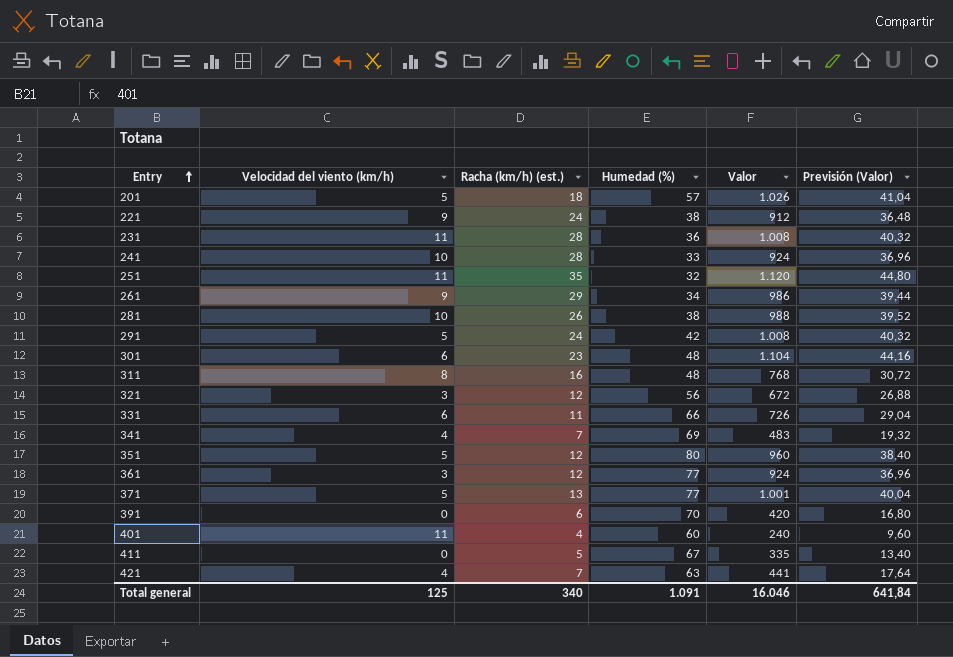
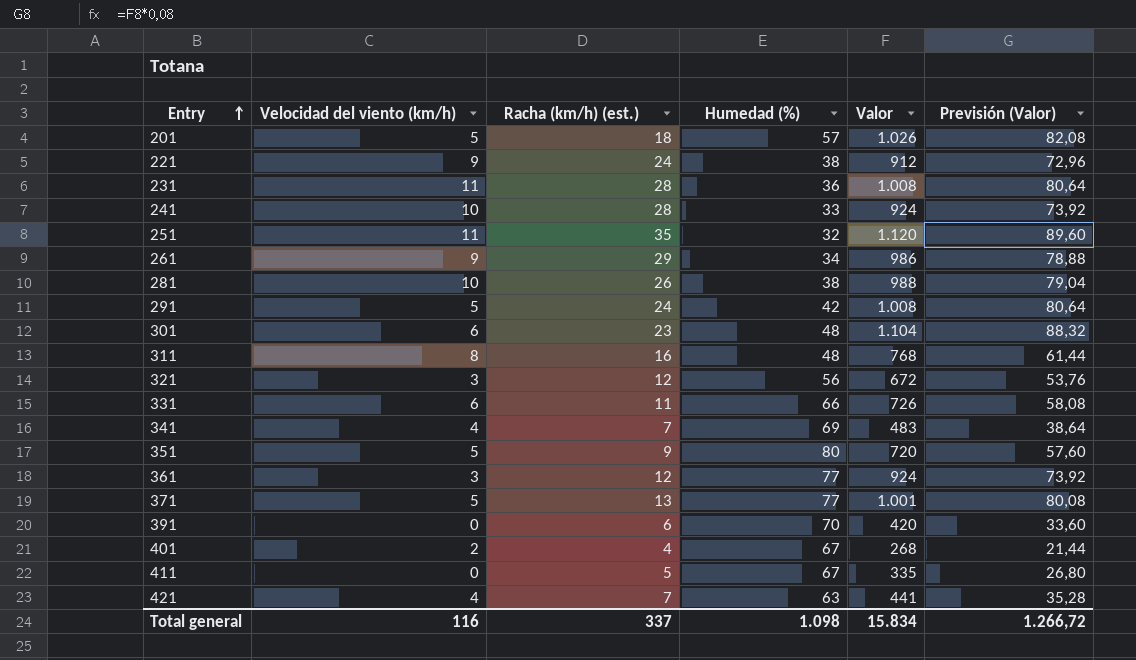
column Previsión (Valor) | formula: [Valor] * 0,04 -> [Valor] * 0,08
351 | Racha (km/h) (est.): 12 -> 9
351 | Valor: 960 -> 720
401 | Velocidad del viento (km/h): 11 -> 2
401 | Humedad (%): 60 -> 67
401 | Valor: 240 -> 268
Total general | Velocidad del viento (km/h): 125 -> 116
Total general | Racha (km/h) (est.): 340 -> 337
Total general | Humedad (%): 1.091 -> 1.098
Total general | Valor: 16.046 -> 15.834
Total general | Previsión (Valor): 641,84 -> 1.266,72

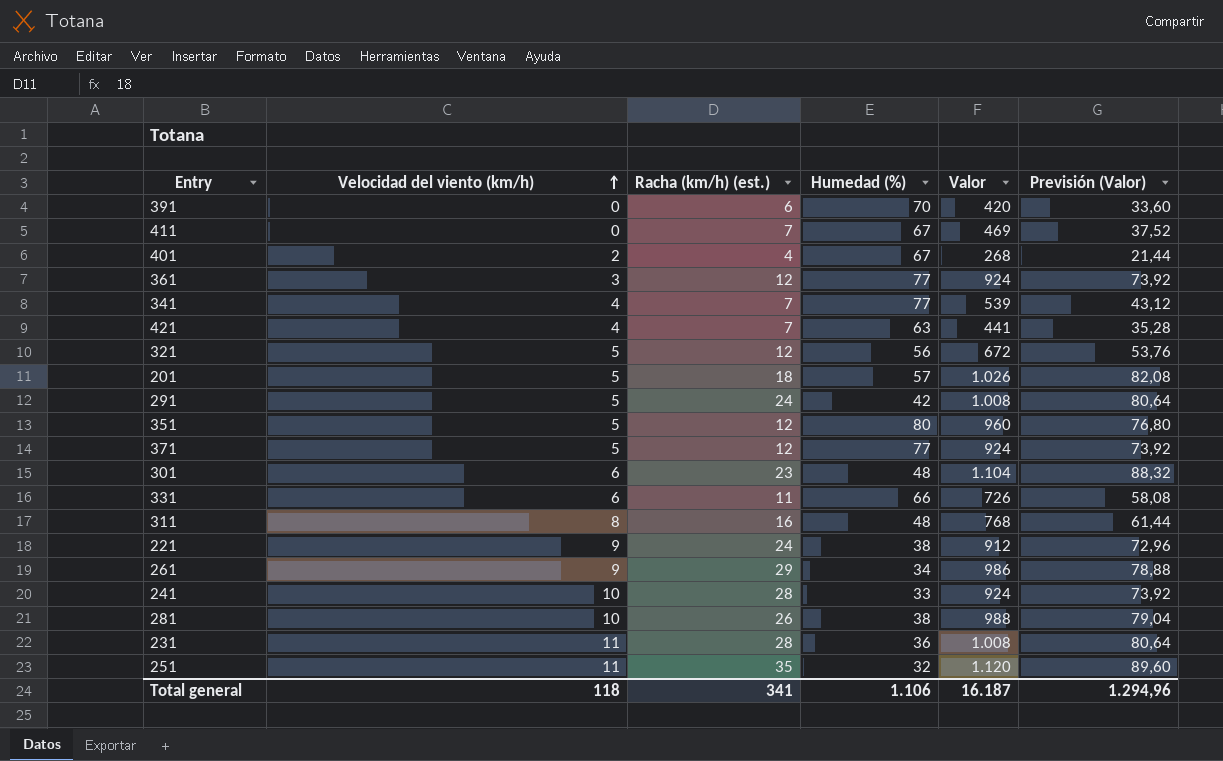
row order: Entry ascending -> Velocidad del viento (km/h) ascending
411 | Racha (km/h) (est.): 5 -> 7
411 | Valor: 335 -> 469
411 | Previsión (Valor): 26,80 -> 37,52
341 | Humedad (%): 69 -> 77
341 | Valor: 483 -> 539
341 | Previsión (Valor): 38,64 -> 43,12
321 | Velocidad del viento (km/h): 3 -> 5
351 | Racha (km/h) (est.): 9 -> 12
351 | Valor: 720 -> 960
351 | Previsión (Valor): 57,60 -> 76,80
371 | Racha (km/h) (est.): 13 -> 12
371 | Valor: 1.001 -> 924
371 | Previsión (Valor): 80,08 -> 73,92
Total general | Velocidad del viento (km/h): 116 -> 118
Total general | Racha (km/h) (est.): 337 -> 341
Total general | Humedad (%): 1.098 -> 1.106
Total general | Valor: 15.834 -> 16.187
Total general | Previsión (Valor): 1.266,72 -> 1.294,96

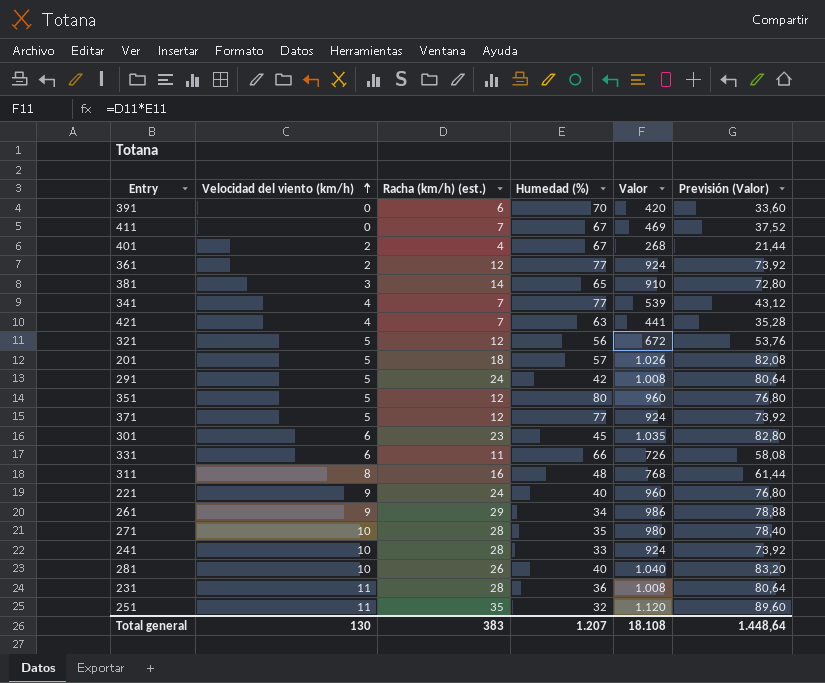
361 | Velocidad del viento (km/h): 3 -> 2
row 381: none -> 3 | 14 | 65 | 910 | 72,80
301 | Humedad (%): 48 -> 45
301 | Valor: 1.104 -> 1.035
301 | Previsión (Valor): 88,32 -> 82,80
221 | Humedad (%): 38 -> 40
221 | Valor: 912 -> 960
221 | Previsión (Valor): 72,96 -> 76,80
row 271: none -> 10 | 28 | 35 | 980 | 78,40
281 | Humedad (%): 38 -> 40
281 | Valor: 988 -> 1.040
281 | Previsión (Valor): 79,04 -> 83,20
Total general | Velocidad del viento (km/h): 118 -> 130
Total general | Racha (km/h) (est.): 341 -> 383
Total general | Humedad (%): 1.106 -> 1.207
Total general | Valor: 16.187 -> 18.108
Total general | Previsión (Valor): 1.294,96 -> 1.448,64

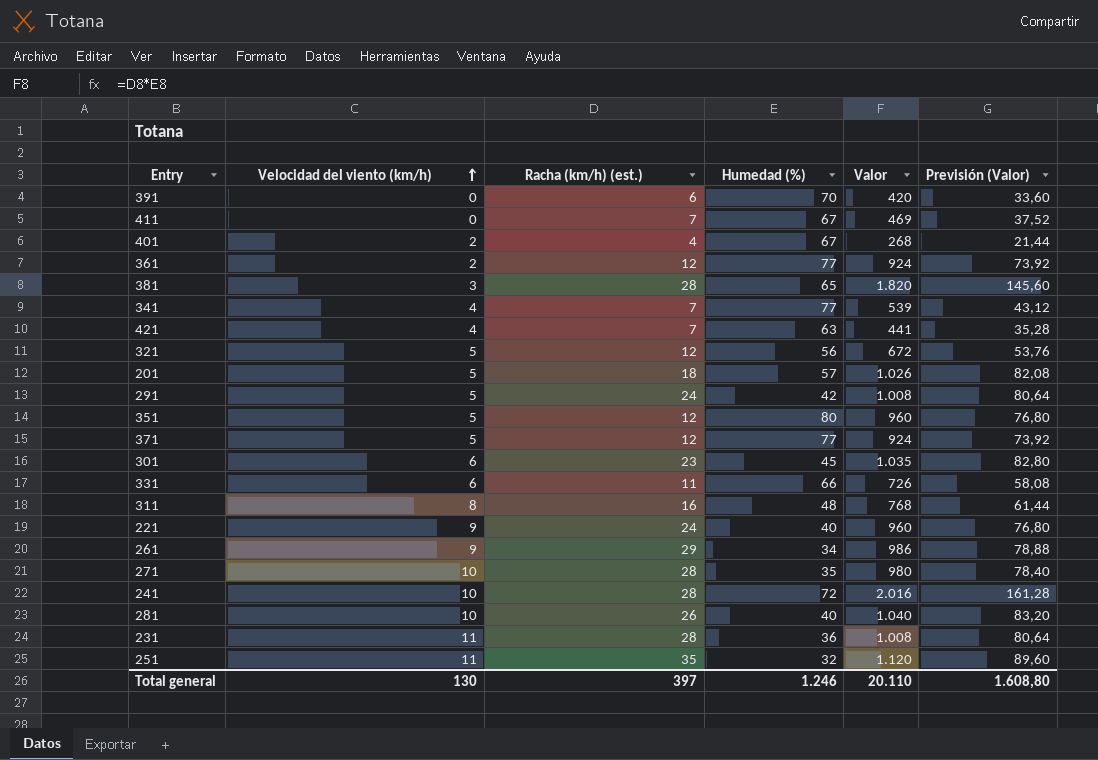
381 | Racha (km/h) (est.): 14 -> 28
381 | Valor: 910 -> 1.820
381 | Previsión (Valor): 72,80 -> 145,60
241 | Humedad (%): 33 -> 72
241 | Valor: 924 -> 2.016
241 | Previsión (Valor): 73,92 -> 161,28
Total general | Racha (km/h) (est.): 383 -> 397
Total general | Humedad (%): 1.207 -> 1.246
Total general | Valor: 18.108 -> 20.110
Total general | Previsión (Valor): 1.448,64 -> 1.608,80

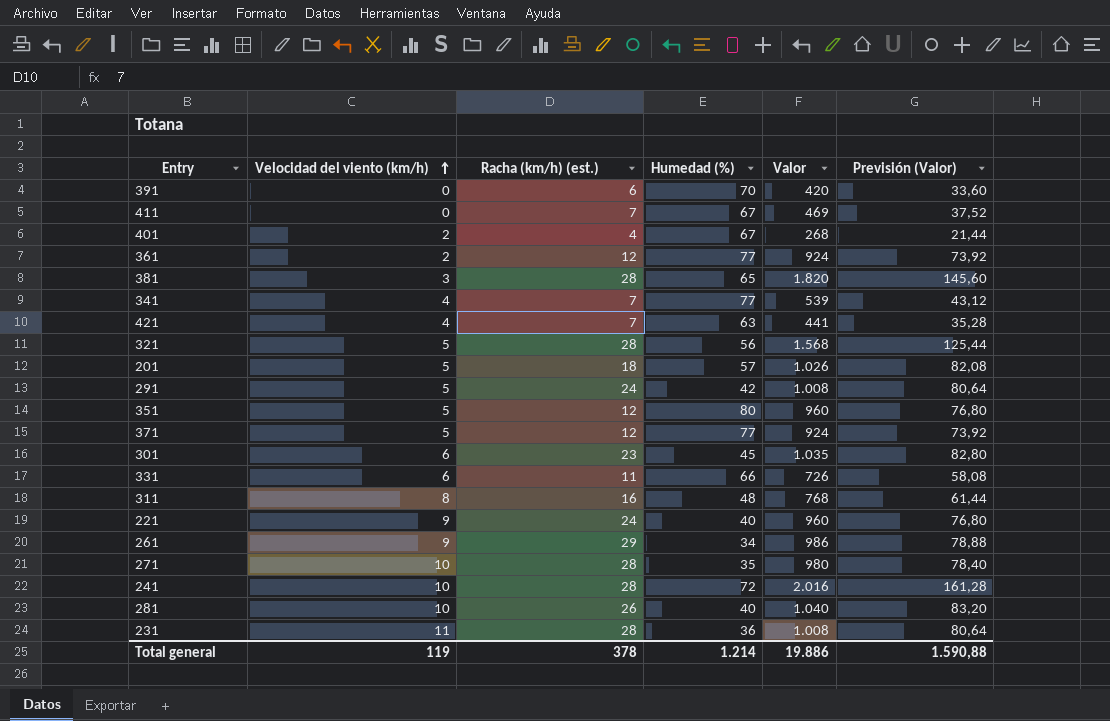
row 251: 11 | 35 | 32 | 1.120 | 89,60 -> none
321 | Racha (km/h) (est.): 12 -> 28
321 | Valor: 672 -> 1.568
321 | Previsión (Valor): 53,76 -> 125,44
Total general | Velocidad del viento (km/h): 130 -> 119
Total general | Racha (km/h) (est.): 397 -> 378
Total general | Humedad (%): 1.246 -> 1.214
Total general | Valor: 20.110 -> 19.886
Total general | Previsión (Valor): 1.608,80 -> 1.590,88

